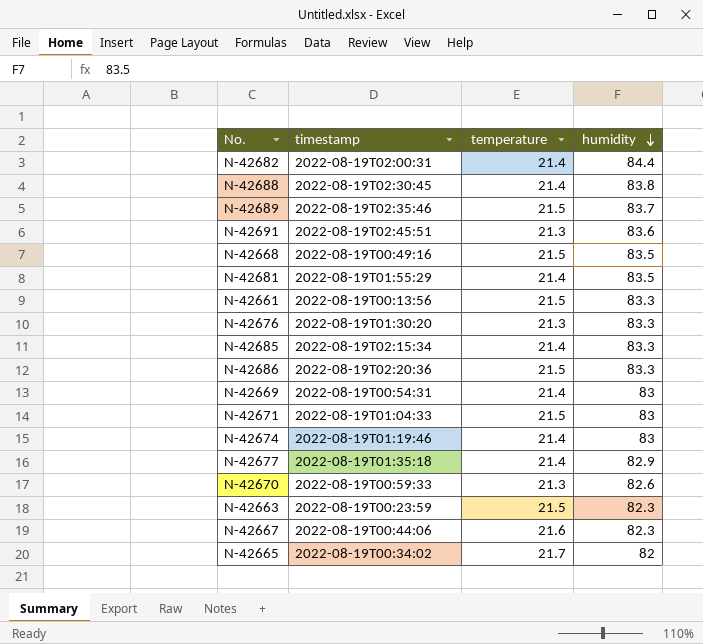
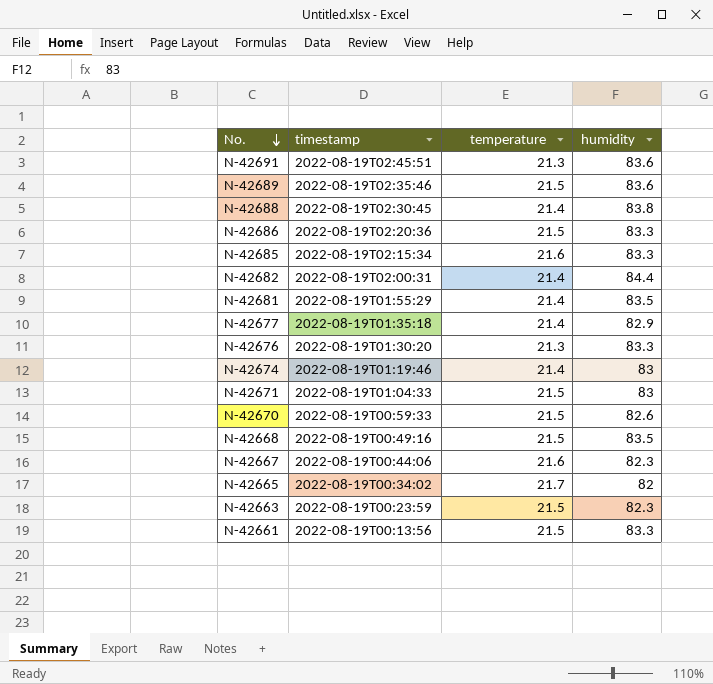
row order: humidity descending -> No. descending
row N-42669: 2022-08-19T00:54:31 | 21.4 | 83 -> none
N-42689 | humidity: 83.7 -> 83.6
N-42685 | temperature: 21.4 -> 21.6
N-42670 | temperature: 21.3 -> 21.5

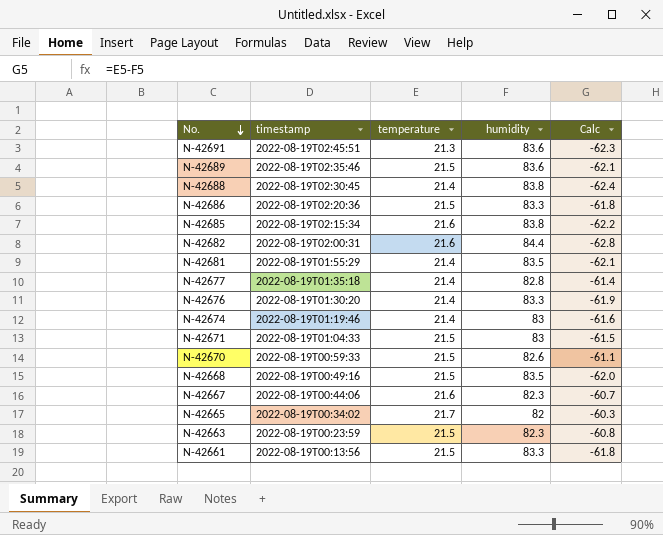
column Calc | formula: none -> [temperature] - [humidity]
N-42685 | humidity: 83.3 -> 83.8
N-42682 | temperature: 21.4 -> 21.6
N-42677 | humidity: 82.9 -> 82.8
N-42676 | temperature: 21.3 -> 21.4

